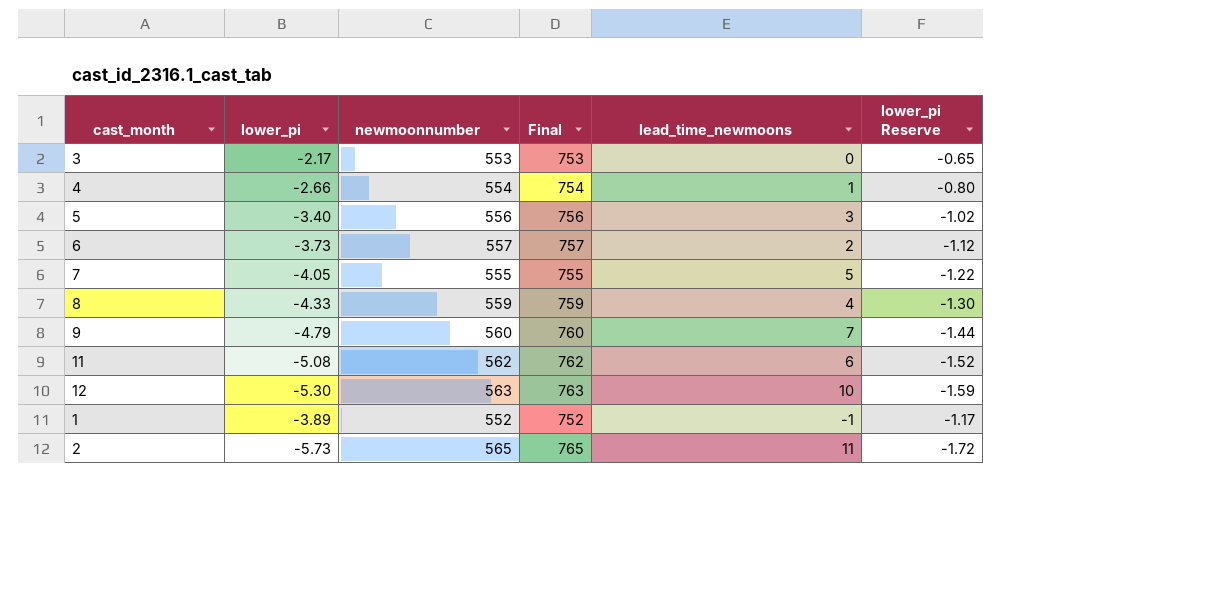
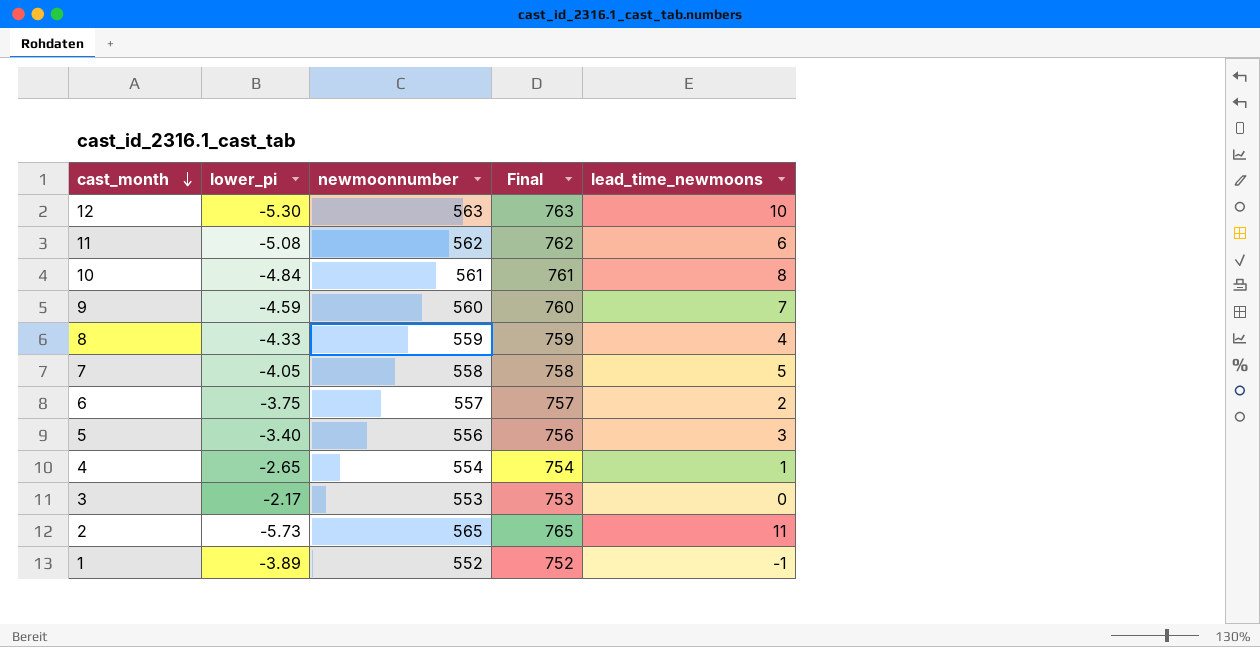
row order: none -> cast_month descending
column lower_pi Reserve | formula: [lower_pi] * 0.3 -> none
row 10: none -> -4.84 | 561 | 761 | 8
9 | lower_pi: -4.79 -> -4.59
7 | newmoonnumber: 555 -> 558
7 | Final: 755 -> 758
6 | lower_pi: -3.73 -> -3.75
4 | lower_pi: -2.66 -> -2.65

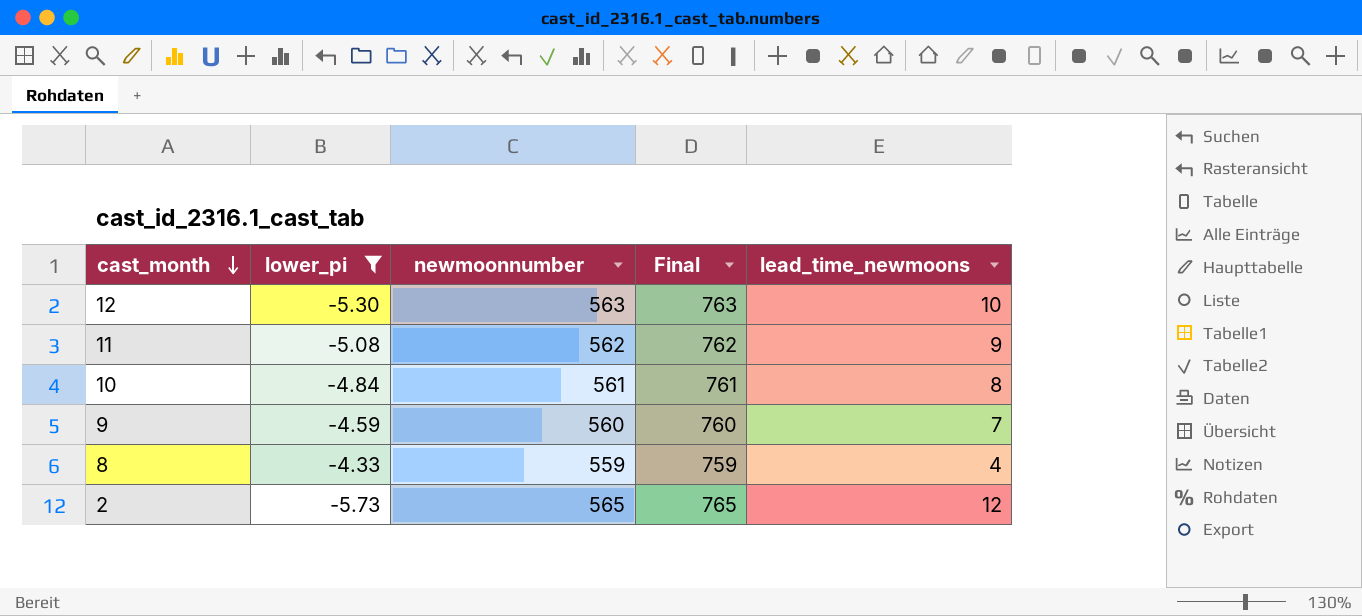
filter: none -> lower_pi <= -4.33
11 | lead_time_newmoons: 6 -> 9
2 | lead_time_newmoons: 11 -> 12

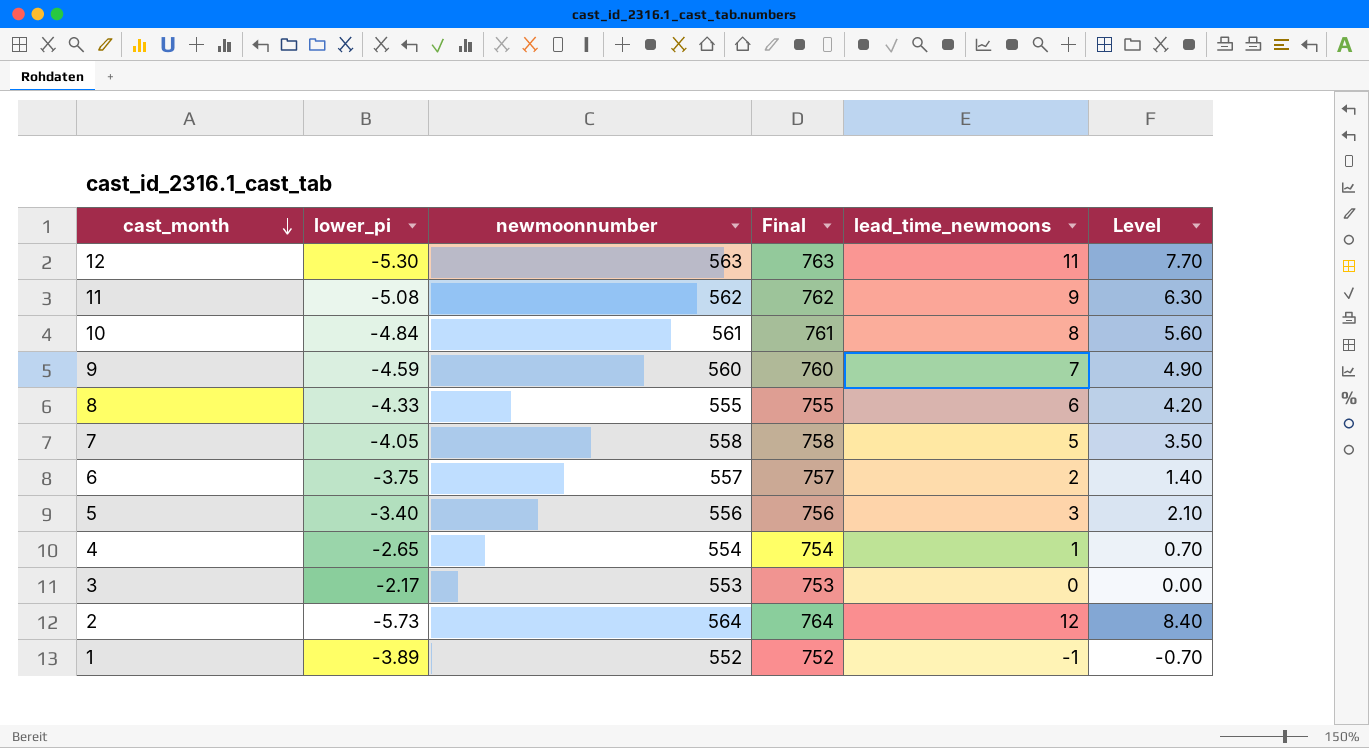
filter: lower_pi <= -4.33 -> none
column Level | formula: none -> [lead_time_newmoons] * 0.7
12 | lead_time_newmoons: 10 -> 11
8 | newmoonnumber: 559 -> 555
8 | Final: 759 -> 755
8 | lead_time_newmoons: 4 -> 6
2 | newmoonnumber: 565 -> 564
2 | Final: 765 -> 764

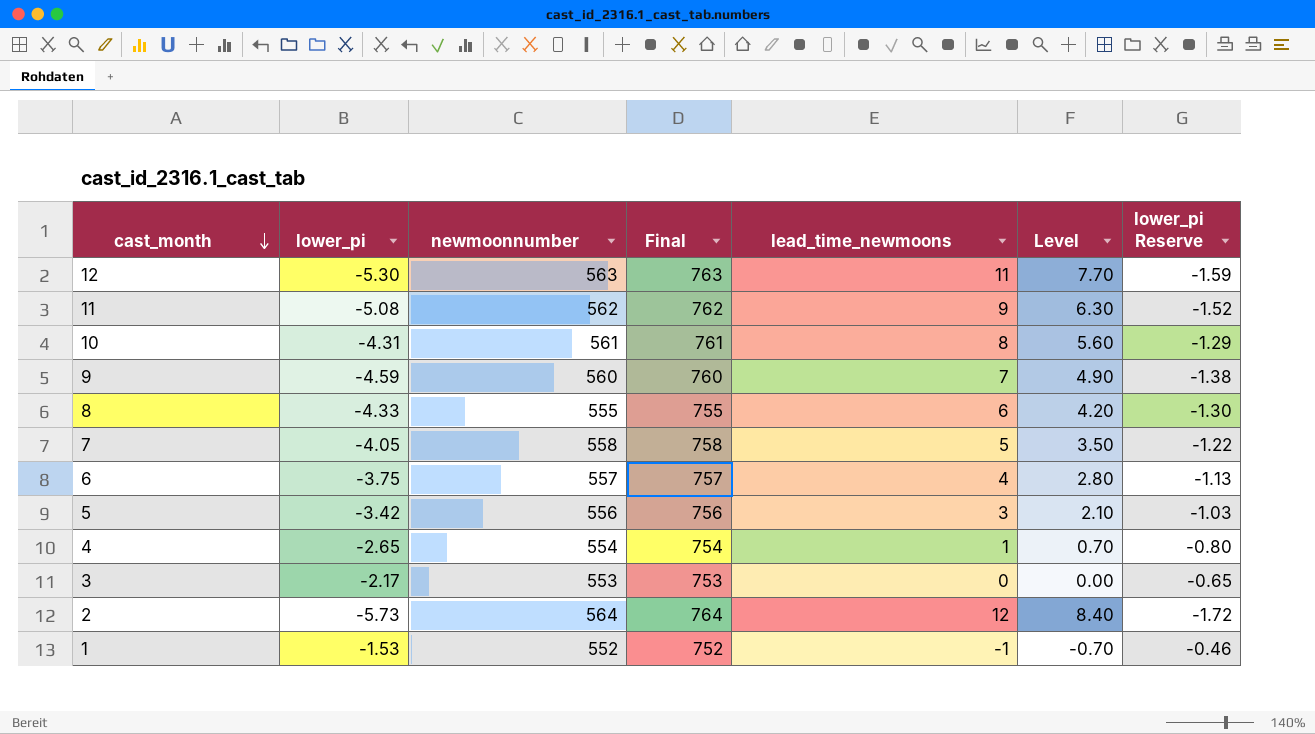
column lower_pi Reserve | formula: none -> [lower_pi] * 0.3
10 | lower_pi: -4.84 -> -4.31
6 | lead_time_newmoons: 2 -> 4
6 | Level: 1.40 -> 2.80
5 | lower_pi: -3.40 -> -3.42
1 | lower_pi: -3.89 -> -1.53

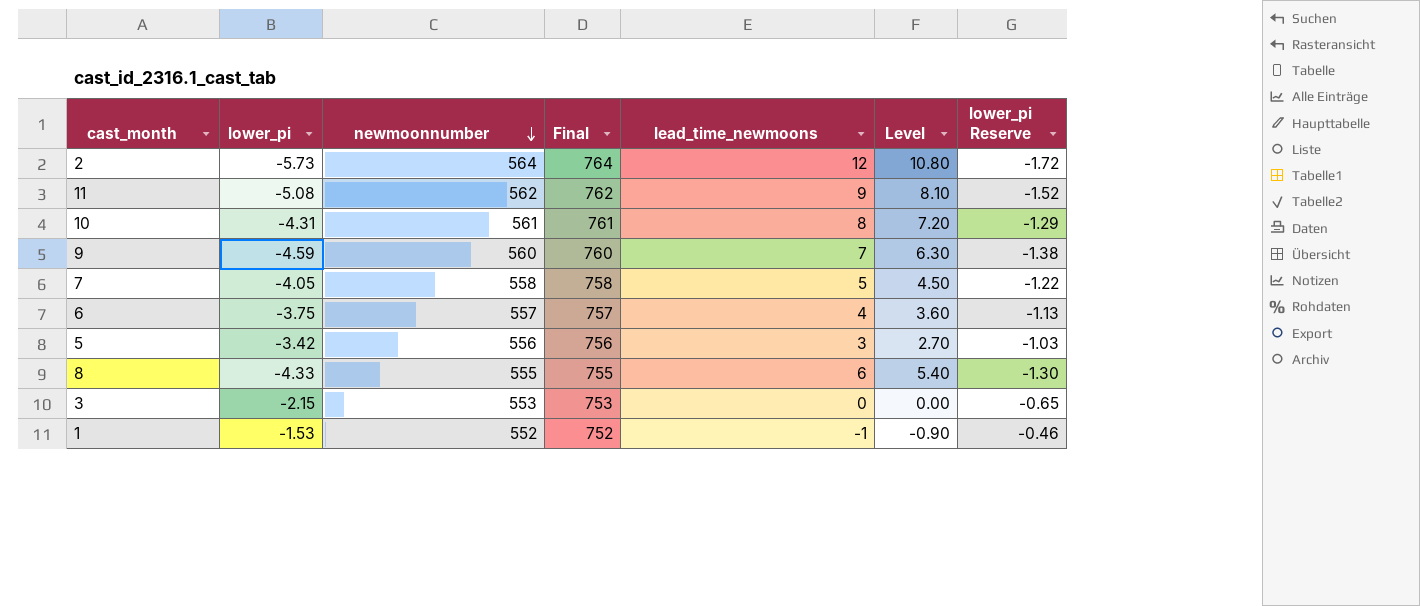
row order: cast_month descending -> newmoonnumber descending
column Level | formula: [lead_time_newmoons] * 0.7 -> [lead_time_newmoons] * 0.9
row 12: -5.30 | 563 | 763 | 11 | 7.70 | -1.59 -> none
row 4: -2.65 | 554 | 754 | 1 | 0.70 | -0.80 -> none
3 | lower_pi: -2.17 -> -2.15

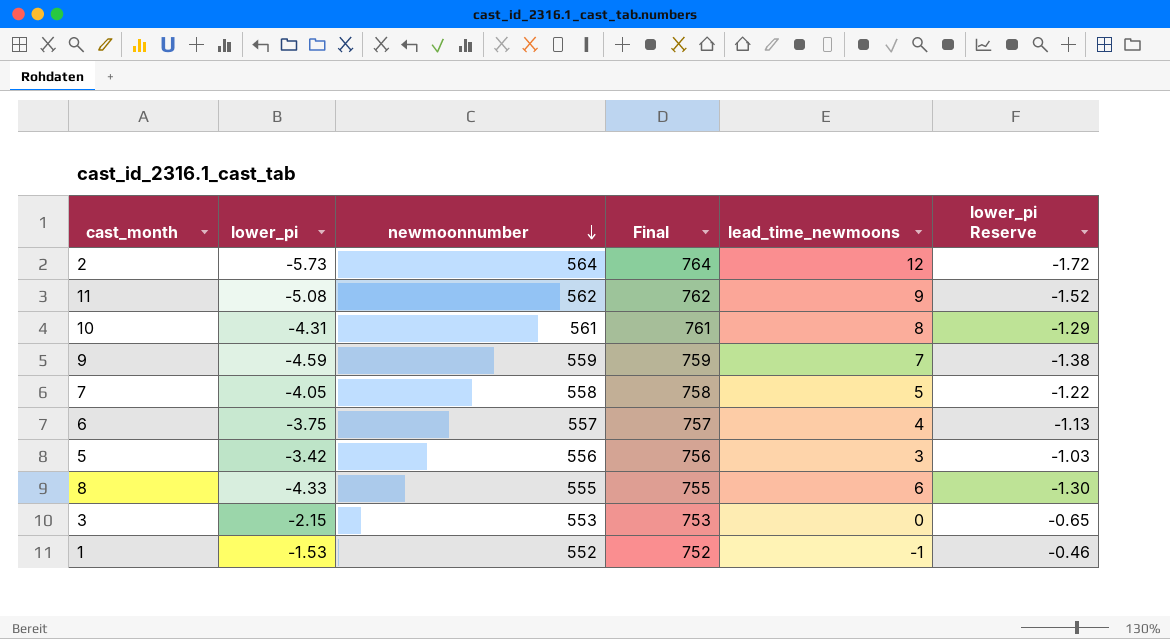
column Level | formula: [lead_time_newmoons] * 0.9 -> none
9 | newmoonnumber: 560 -> 559
9 | Final: 760 -> 759

